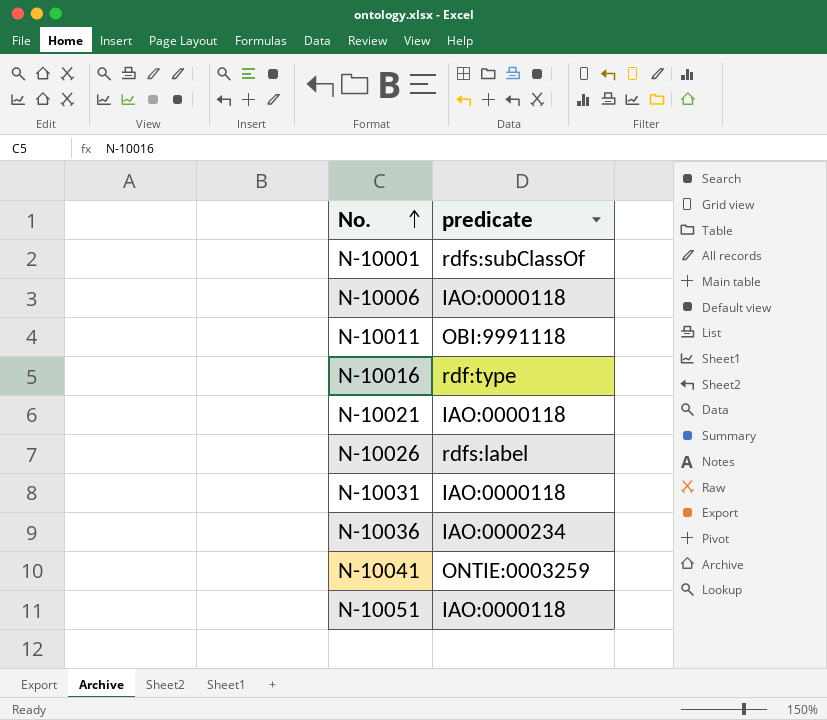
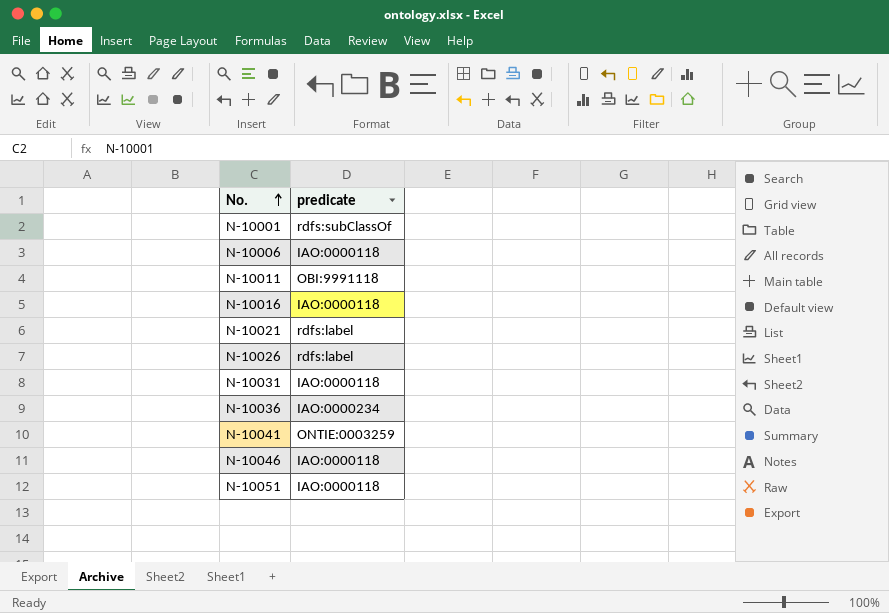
N-10016 | predicate: rdf:type -> IAO:0000118
N-10021 | predicate: IAO:0000118 -> rdfs:label
row N-10046: none -> IAO:0000118

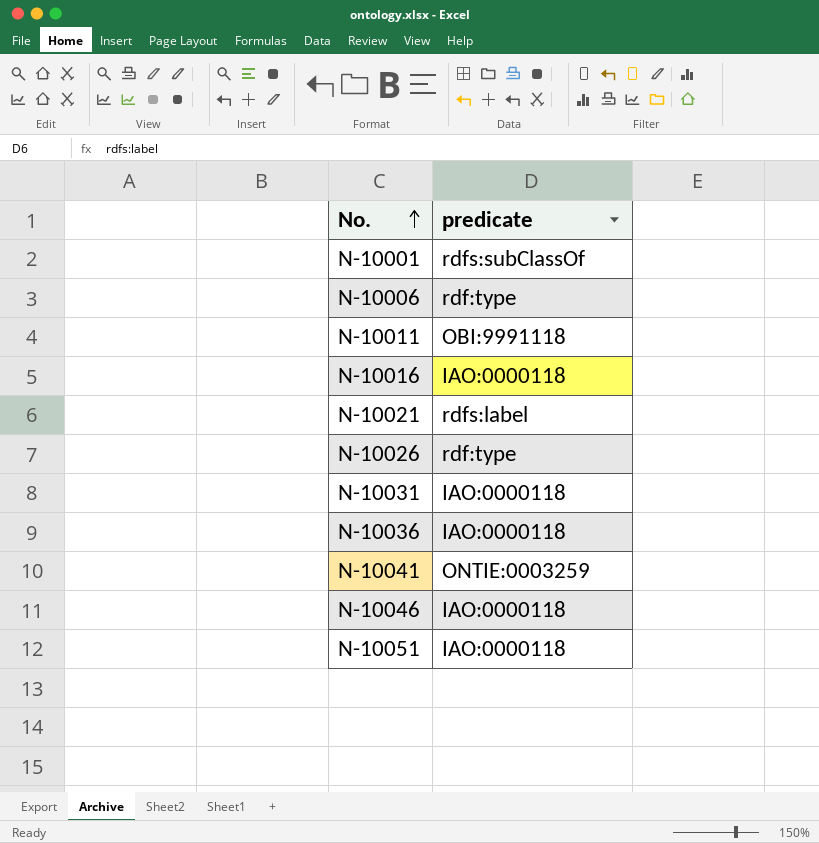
N-10006 | predicate: IAO:0000118 -> rdf:type
N-10026 | predicate: rdfs:label -> rdf:type
N-10036 | predicate: IAO:0000234 -> IAO:0000118

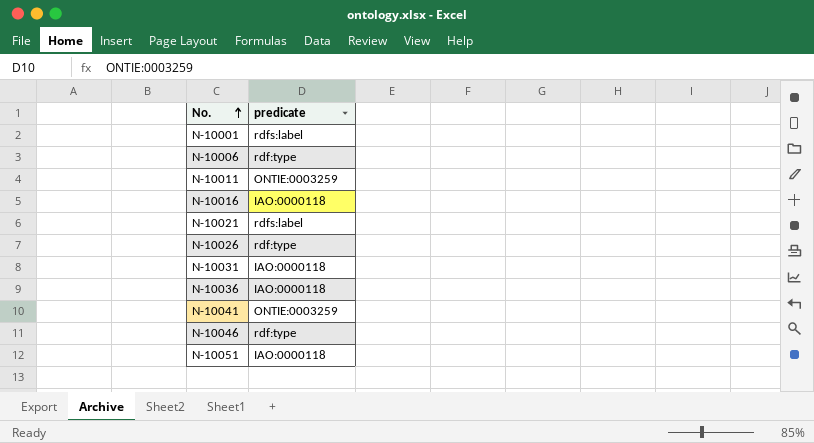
N-10001 | predicate: rdfs:subClassOf -> rdfs:label
N-10011 | predicate: OBI:9991118 -> ONTIE:0003259
N-10046 | predicate: IAO:0000118 -> rdf:type

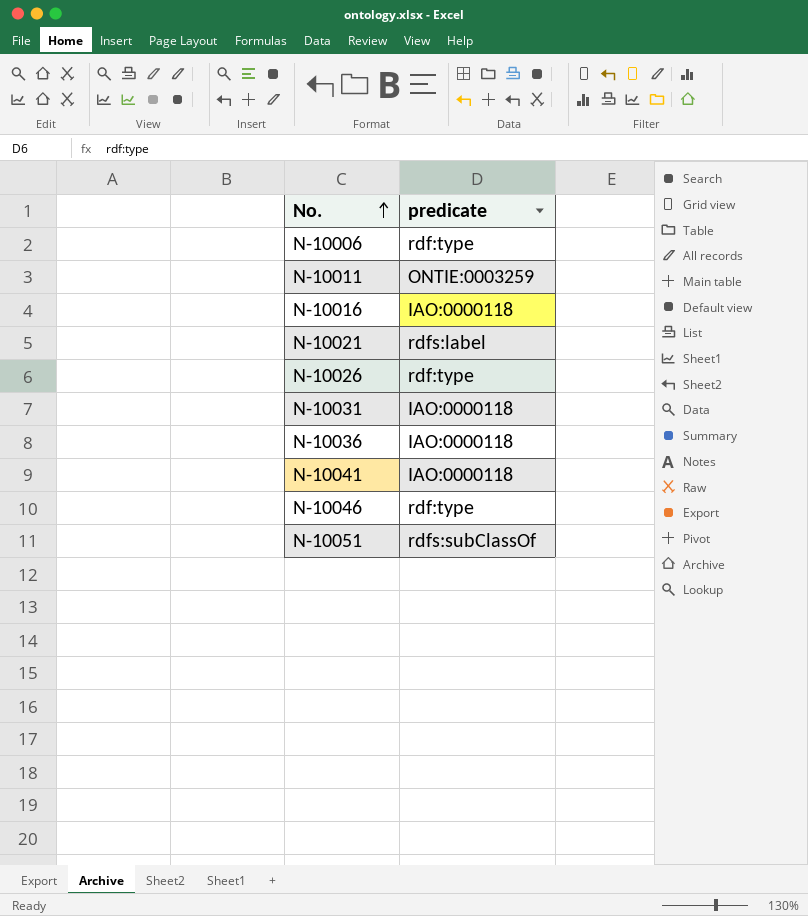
row N-10001: rdfs:label -> none
N-10041 | predicate: ONTIE:0003259 -> IAO:0000118
N-10051 | predicate: IAO:0000118 -> rdfs:subClassOf

